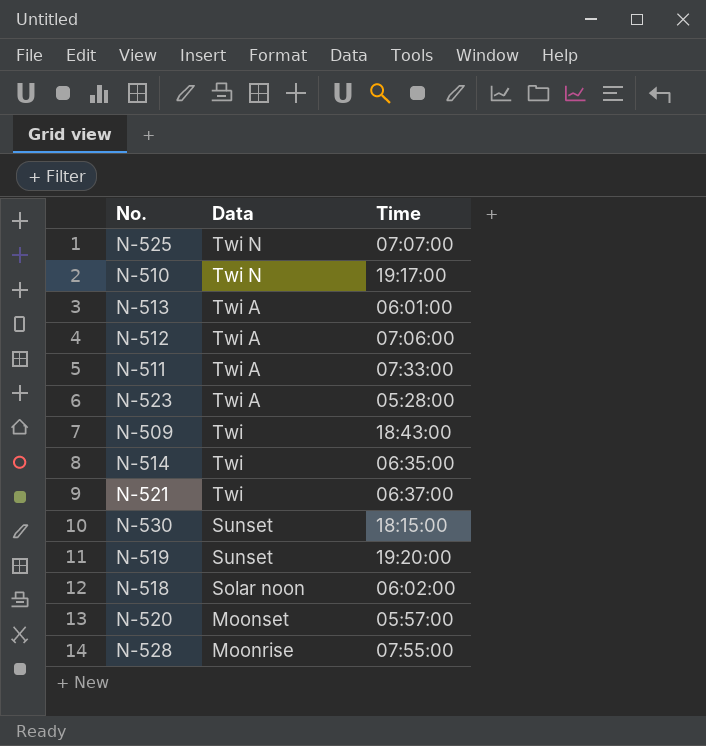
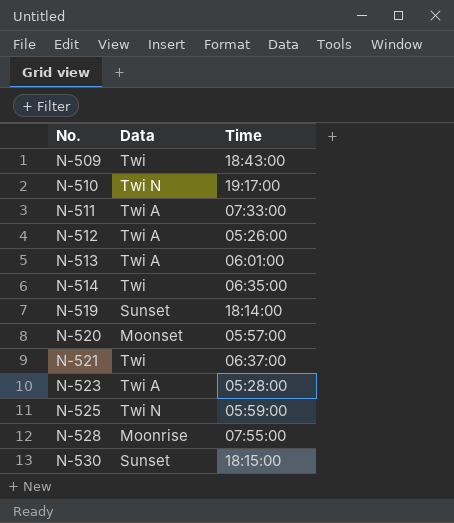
row order: Data descending -> No. ascending
row N-518: Solar noon | 06:02:00 -> none
N-512 | Time: 07:06:00 -> 05:26:00
N-519 | Time: 19:20:00 -> 18:14:00
N-525 | Time: 07:07:00 -> 05:59:00

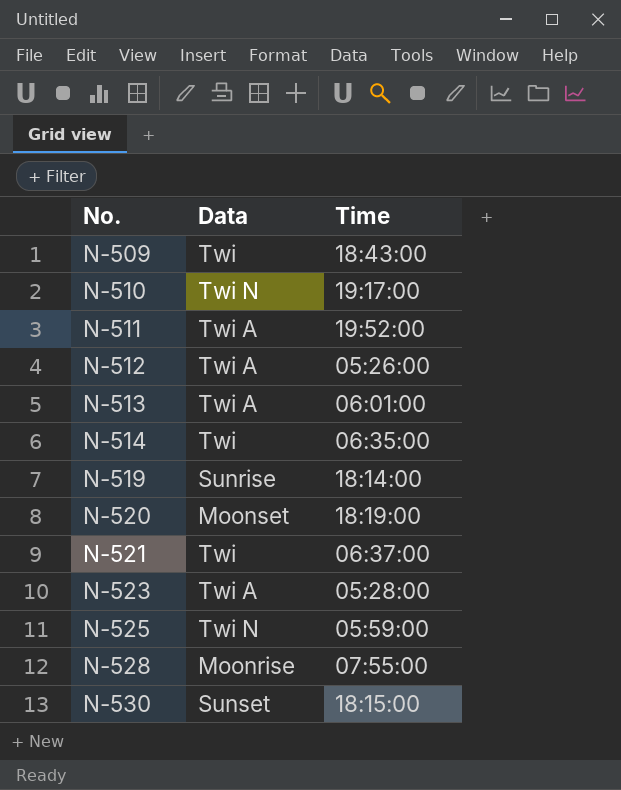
N-511 | Time: 07:33:00 -> 19:52:00
N-519 | Data: Sunset -> Sunrise
N-520 | Time: 05:57:00 -> 18:19:00

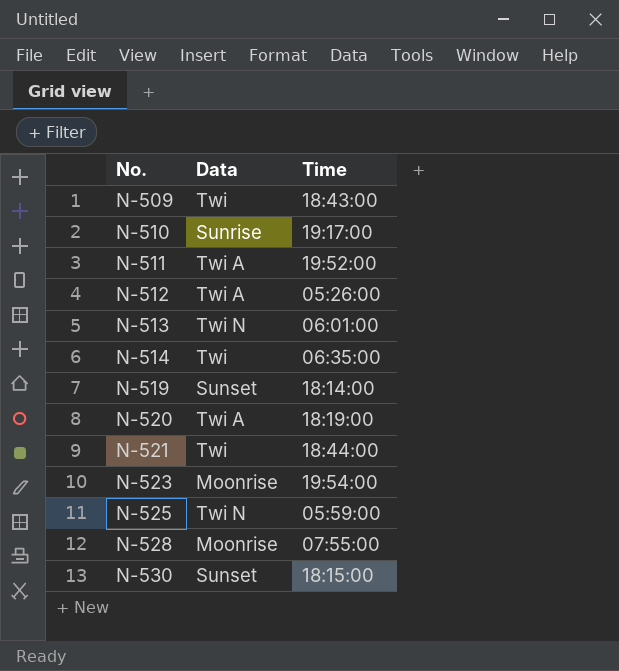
N-510 | Data: Twi N -> Sunrise
N-513 | Data: Twi A -> Twi N
N-519 | Data: Sunrise -> Sunset
N-520 | Data: Moonset -> Twi A
N-521 | Time: 06:37:00 -> 18:44:00
N-523 | Data: Twi A -> Moonrise
N-523 | Time: 05:28:00 -> 19:54:00

